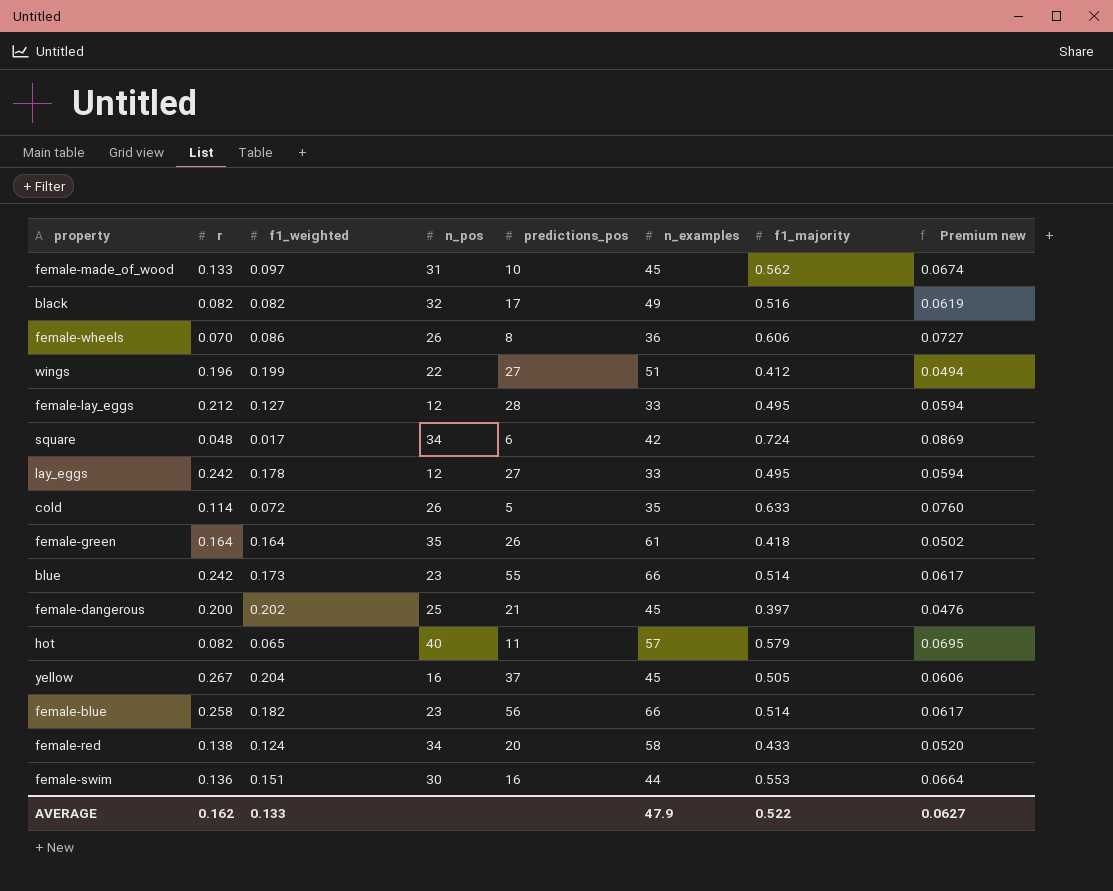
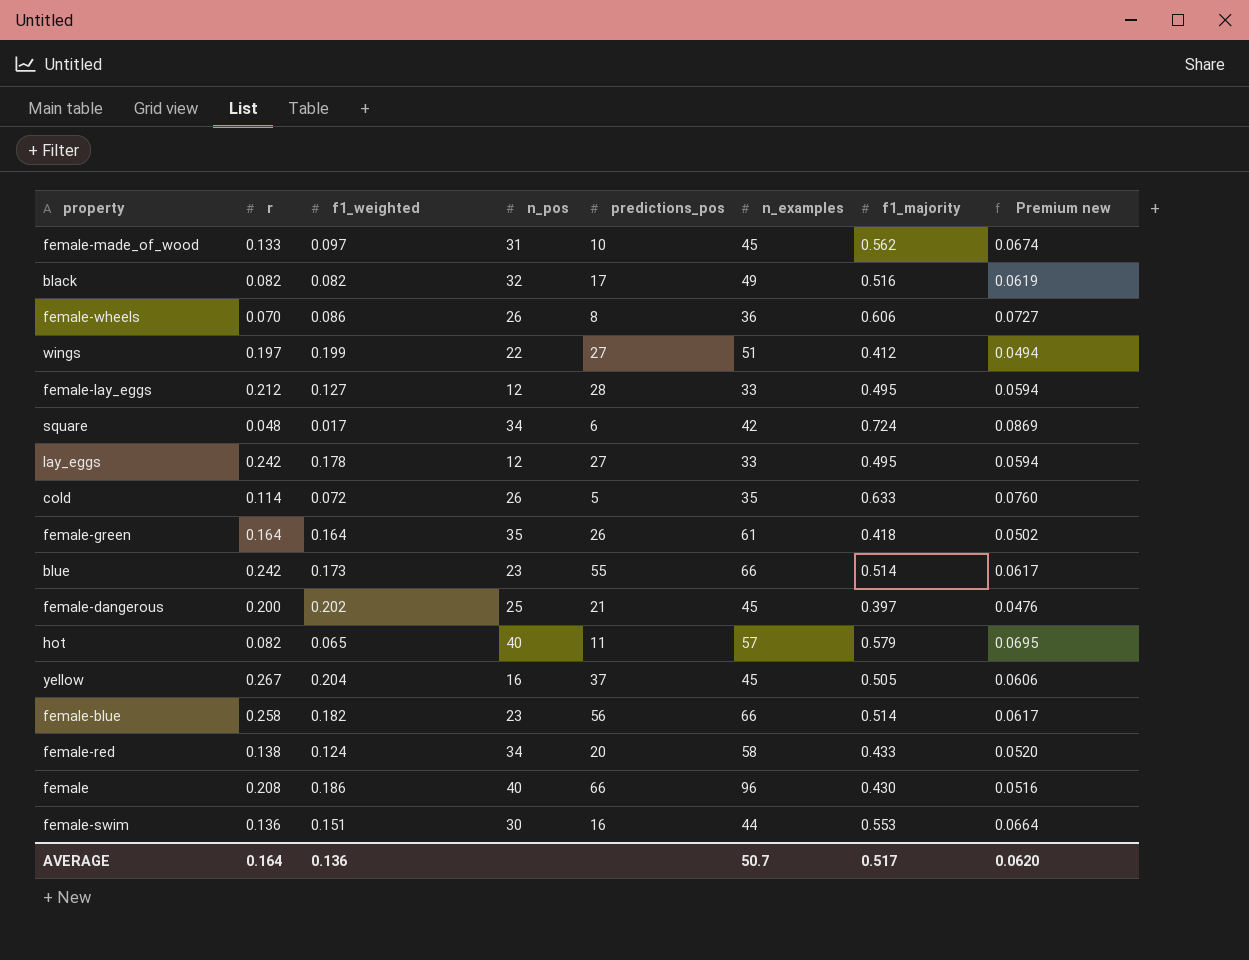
wings | r: 0.196 -> 0.197
row female: none -> 0.208 | 0.186 | 40 | 66 | 96 | 0.430 | 0.0516
AVERAGE | r: 0.162 -> 0.164
AVERAGE | f1_weighted: 0.133 -> 0.136
AVERAGE | n_examples: 47.9 -> 50.7
AVERAGE | f1_majority: 0.522 -> 0.517
AVERAGE | Premium new: 0.0627 -> 0.0620

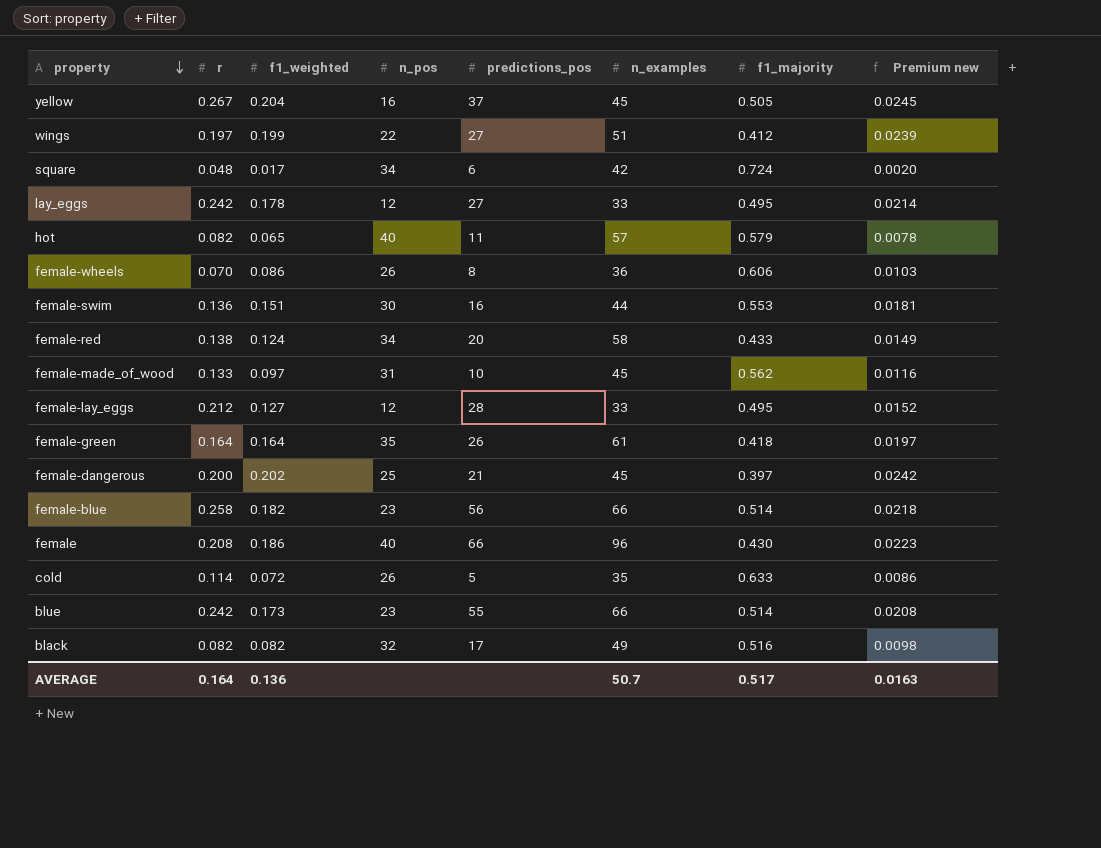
row order: none -> property descending
column Premium new | formula: [f1_majority] * 0.12 -> [f1_weighted] * 0.12
AVERAGE | Premium new: 0.0620 -> 0.0163

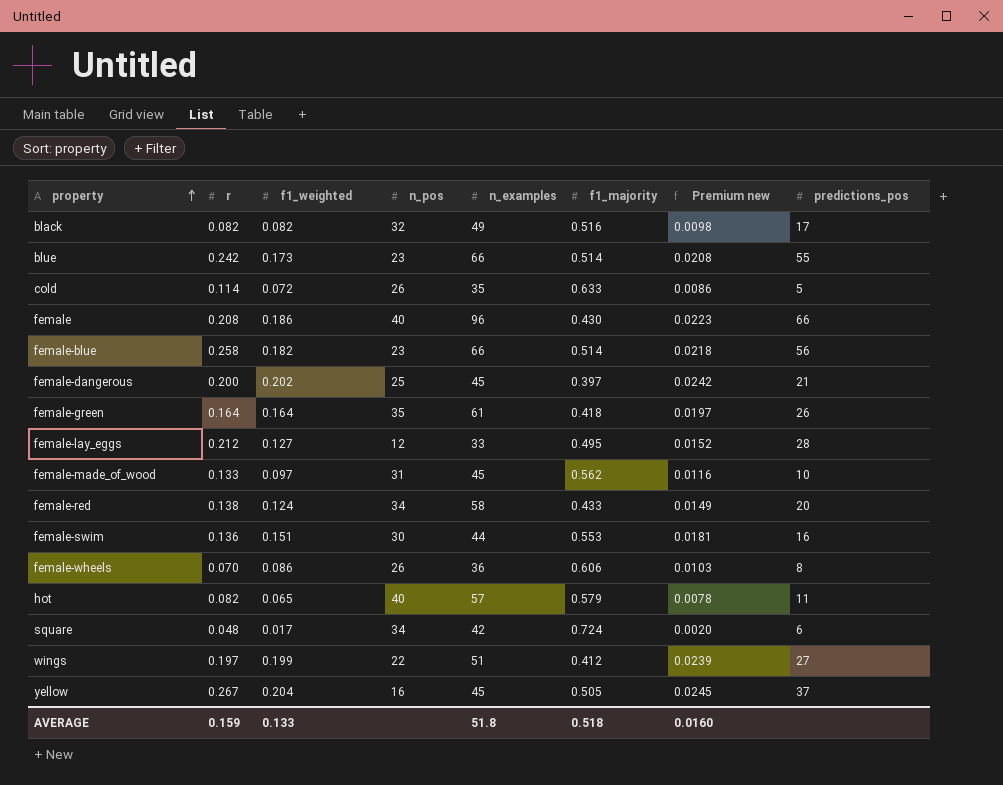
row order: property descending -> property ascending
column predictions_pos | position: 5 -> 8
row lay_eggs: 0.242 | 0.178 | 12 | 27 | 33 | 0.495 | 0.0214 -> none
AVERAGE | r: 0.164 -> 0.159
AVERAGE | f1_weighted: 0.136 -> 0.133
AVERAGE | n_examples: 50.7 -> 51.8
AVERAGE | f1_majority: 0.517 -> 0.518
AVERAGE | Premium new: 0.0163 -> 0.0160

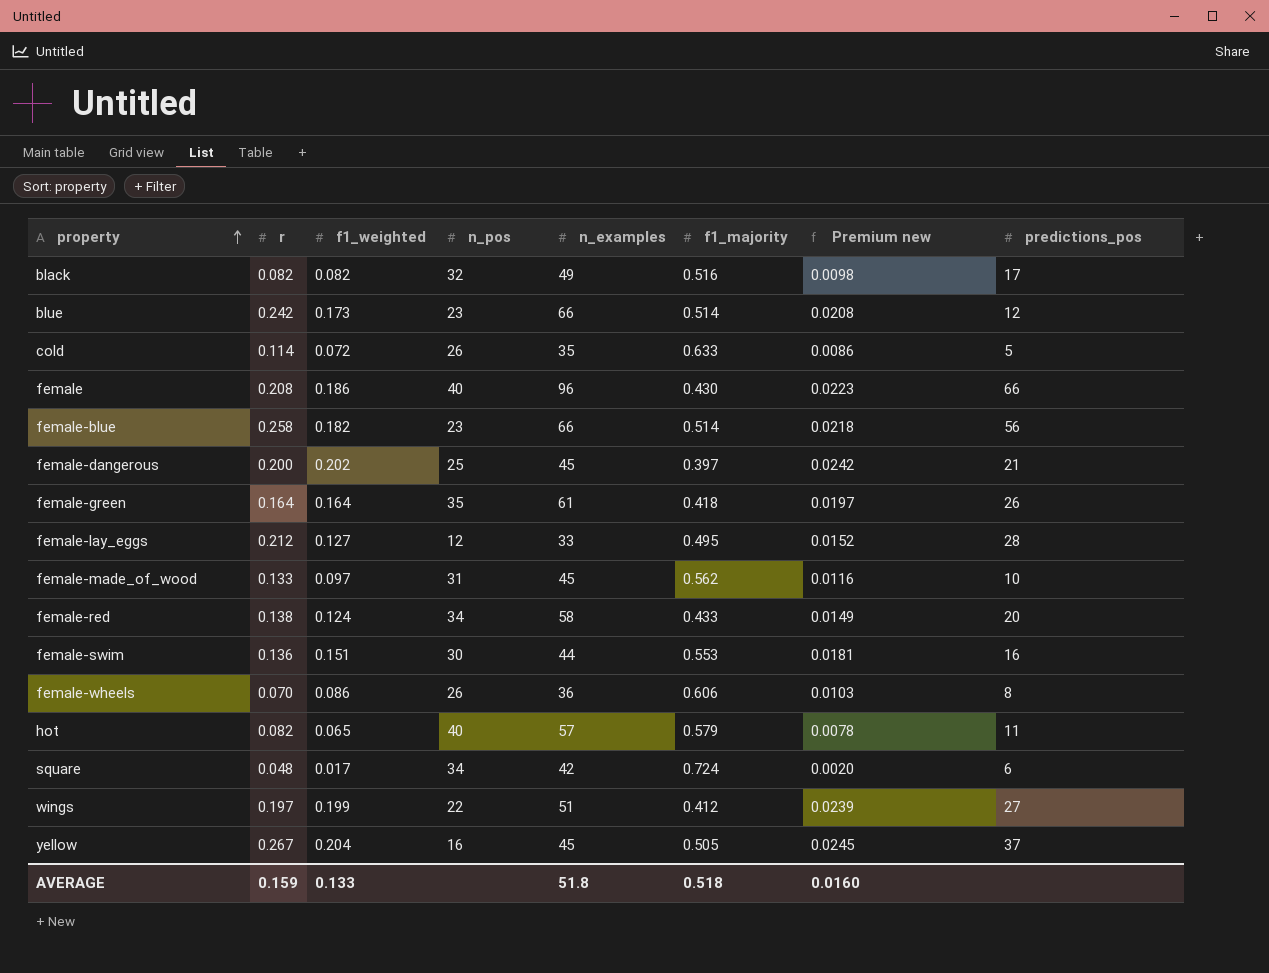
blue | predictions_pos: 55 -> 12

